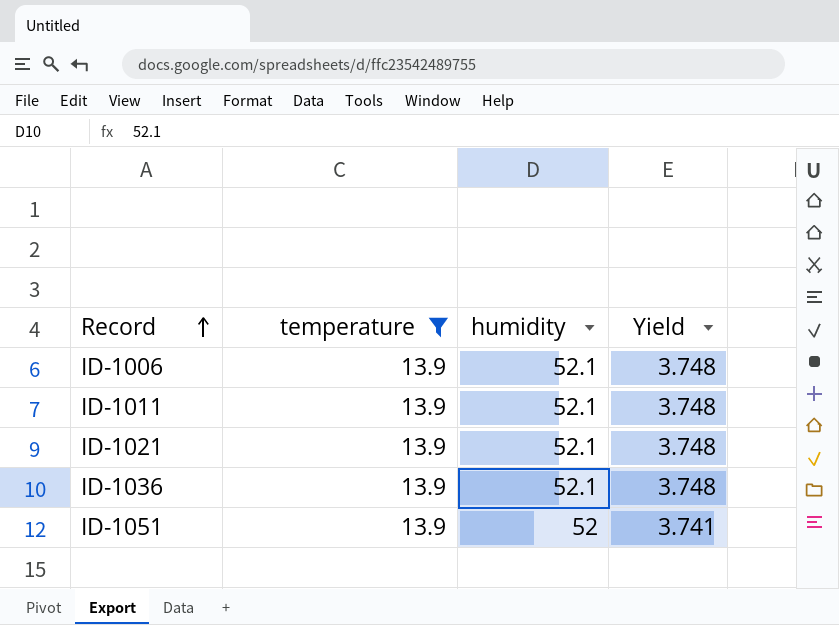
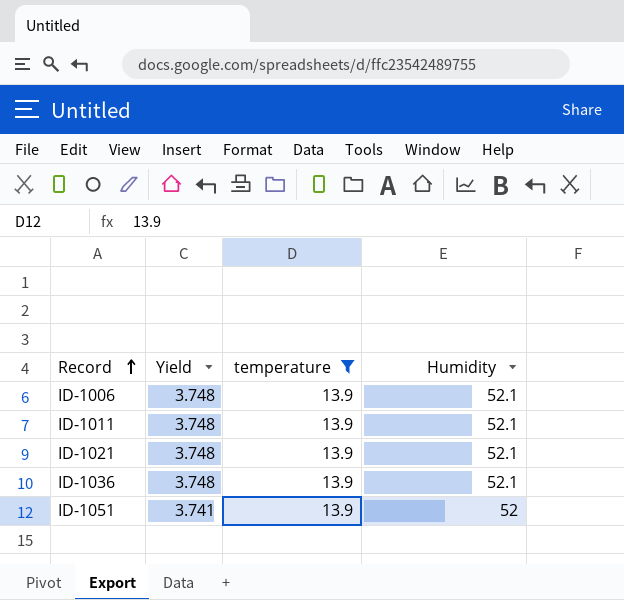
column Yield | position: 4 -> 2
column name: humidity -> Humidity

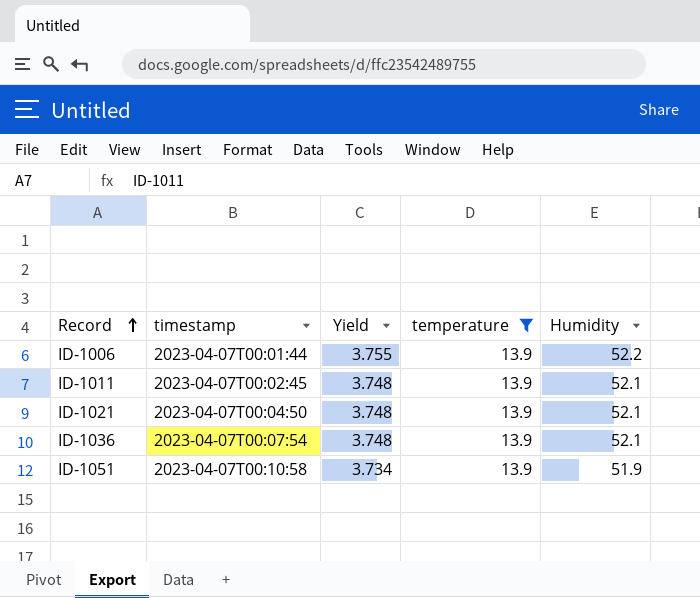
column timestamp | position: none -> 2
ID-1006 | Yield: 3.748 -> 3.755
ID-1006 | Humidity: 52.1 -> 52.2
ID-1051 | Yield: 3.741 -> 3.734
ID-1051 | Humidity: 52 -> 51.9

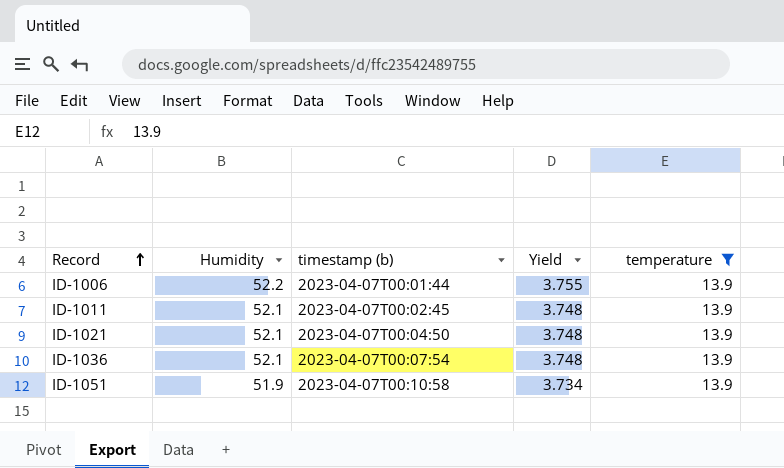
column Humidity | position: 5 -> 2
column name: timestamp -> timestamp (b)

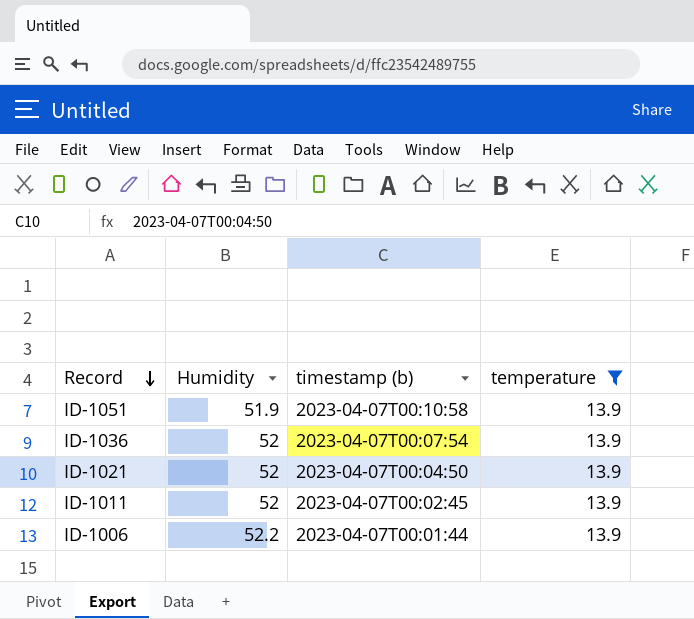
row order: Record ascending -> Record descending
column Yield | formula: [Humidity] / [temperature] -> none
ID-1036 | Humidity: 52.1 -> 52
ID-1021 | Humidity: 52.1 -> 52
ID-1011 | Humidity: 52.1 -> 52

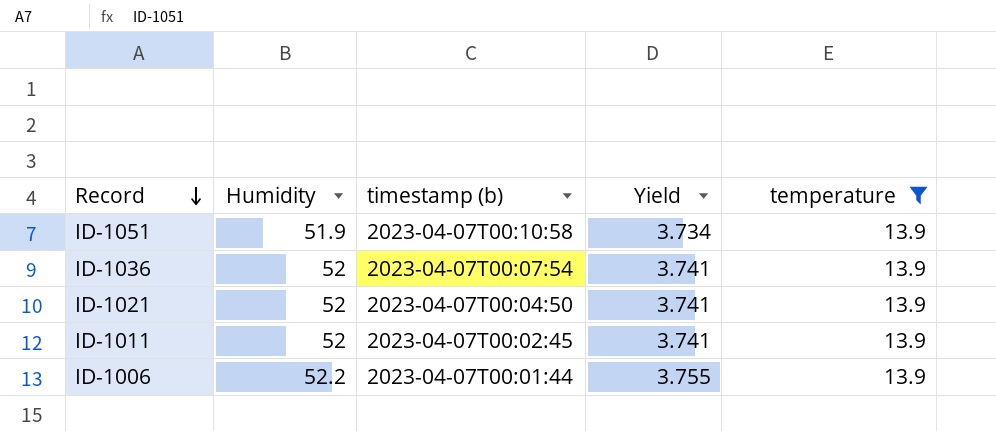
column Yield | formula: none -> [Humidity] / [temperature]

